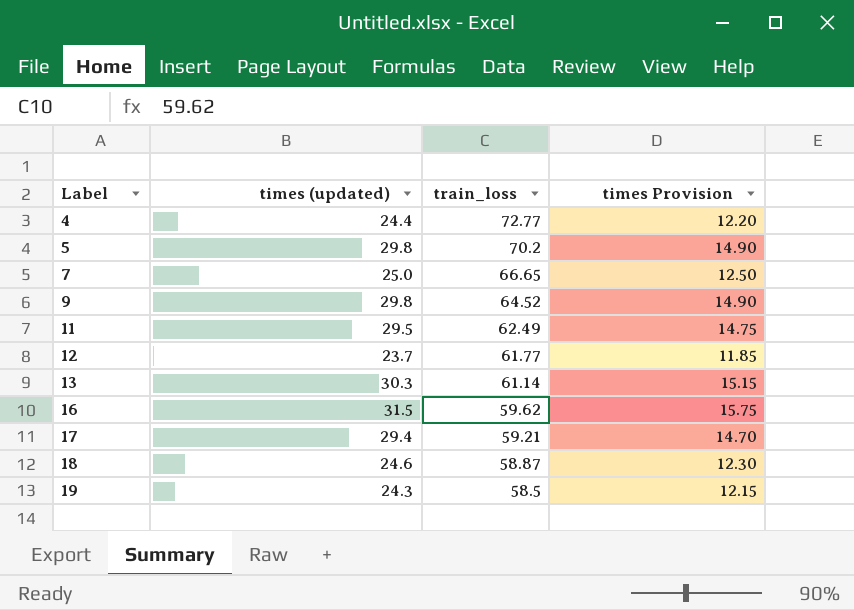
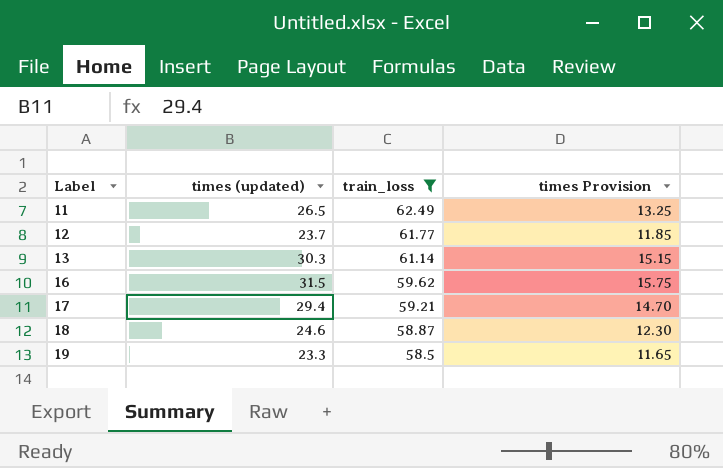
filter: none -> train_loss <= 62.49
11 | times (updated): 29.5 -> 26.5
11 | times Provision: 14.75 -> 13.25
19 | times (updated): 24.3 -> 23.3
19 | times Provision: 12.15 -> 11.65

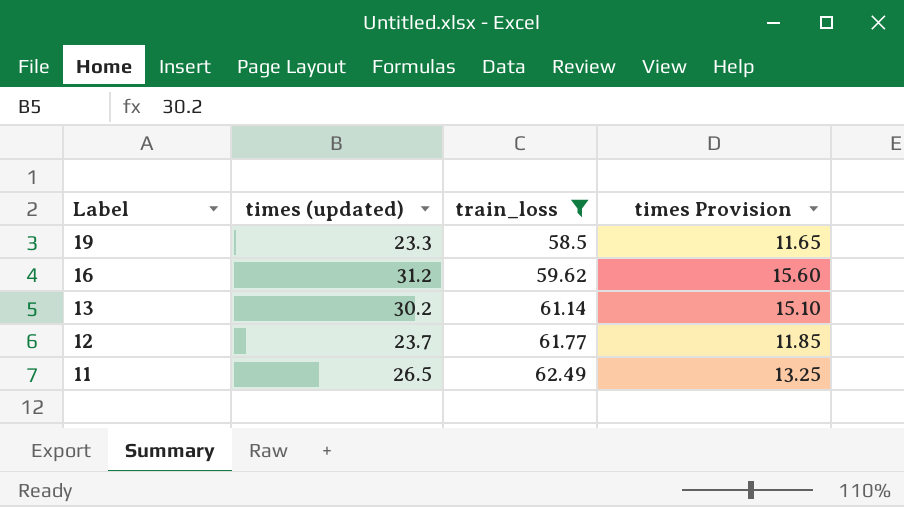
row order: Label ascending -> Label descending
row 17: 29.4 | 59.21 | 14.70 -> none
row 18: 24.6 | 58.87 | 12.30 -> none
16 | times (updated): 31.5 -> 31.2
16 | times Provision: 15.75 -> 15.60
13 | times (updated): 30.3 -> 30.2
13 | times Provision: 15.15 -> 15.10

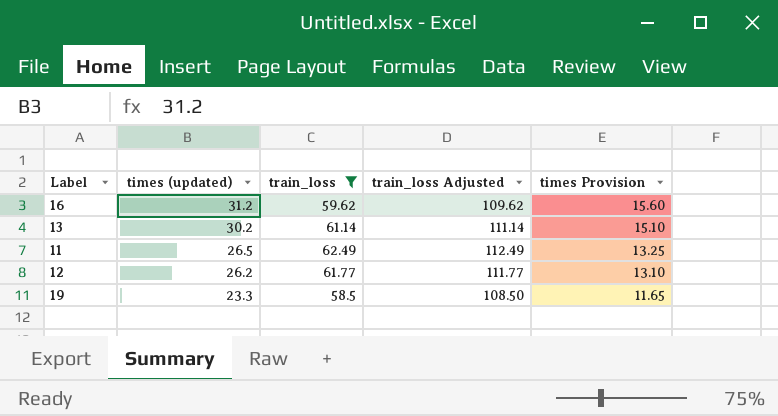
row order: Label descending -> times (updated) descending
column train_loss Adjusted | formula: none -> [train_loss] + 50
12 | times (updated): 23.7 -> 26.2
12 | times Provision: 11.85 -> 13.10

